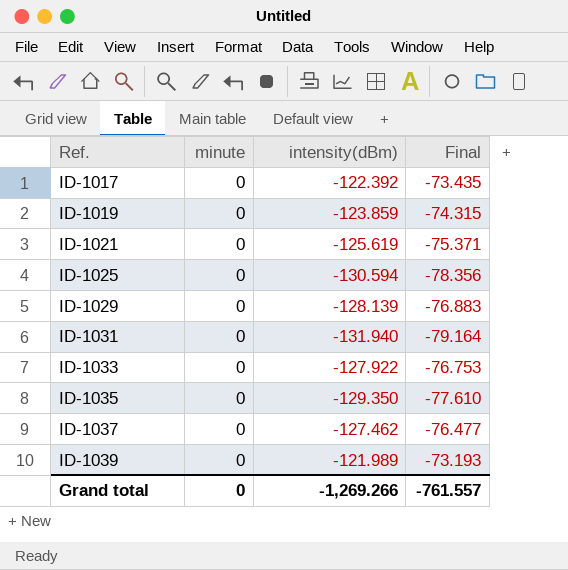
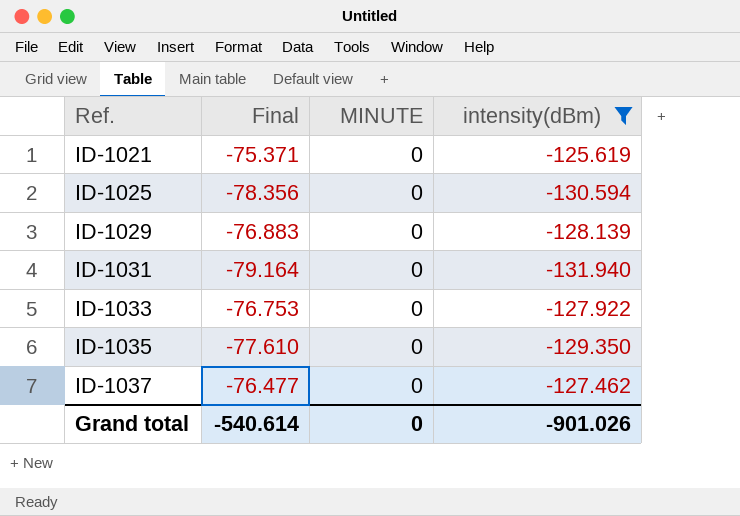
filter: none -> intensity(dBm) <= -125.619
column Final | position: 4 -> 2
column name: minute -> MINUTE
Grand total | Final: -761.557 -> -540.614
Grand total | intensity(dBm): -1,269.266 -> -901.026

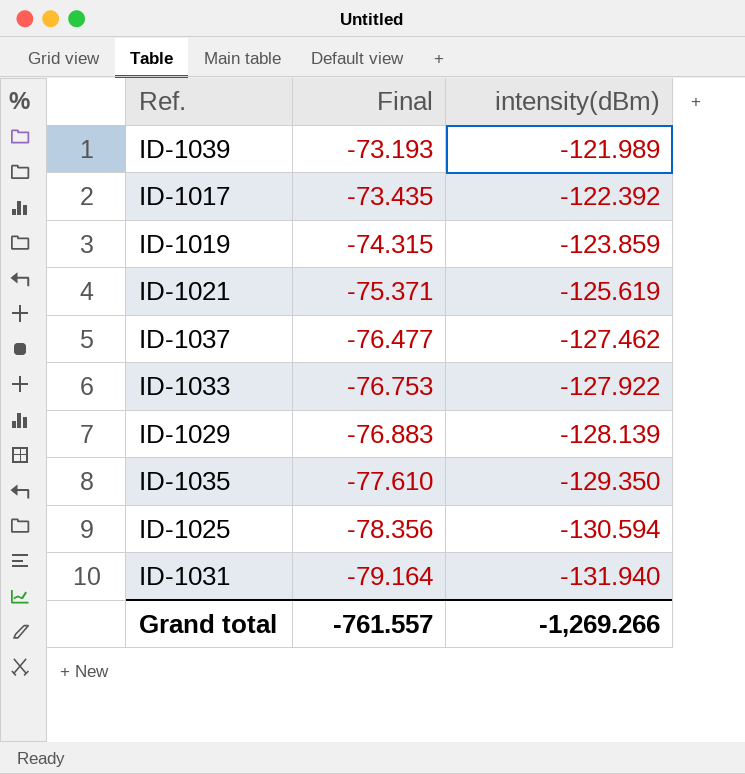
filter: intensity(dBm) <= -125.619 -> none
row order: Ref. ascending -> Final descending
column MINUTE | position: 3 -> none
Grand total | Final: -540.614 -> -761.557
Grand total | intensity(dBm): -901.026 -> -1,269.266

